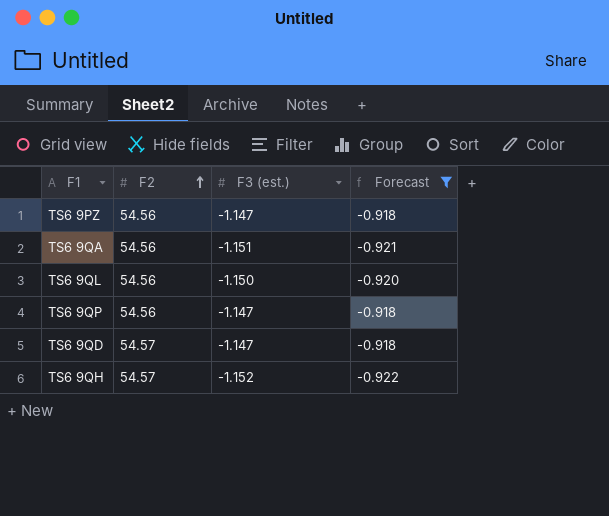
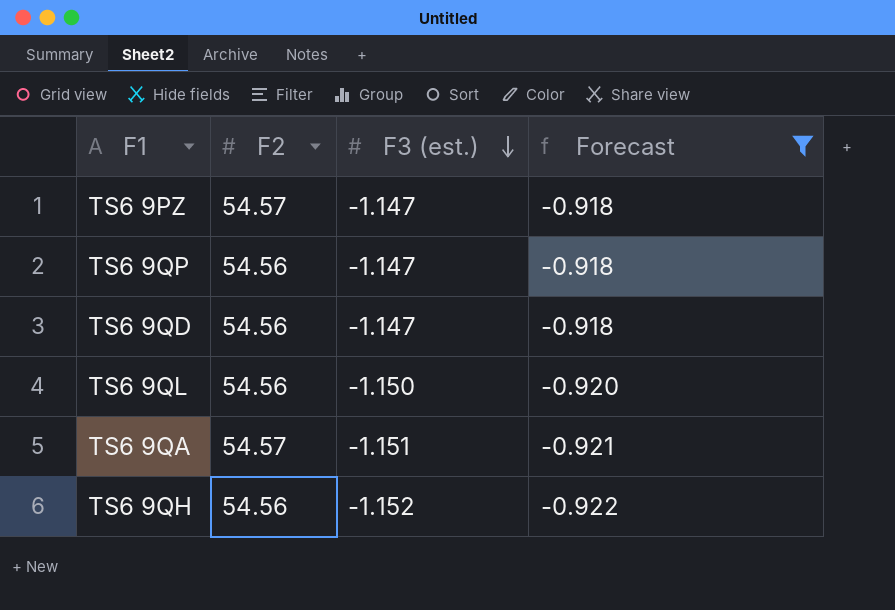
row order: F2 ascending -> F3 (est.) descending
TS6 9PZ | F2: 54.56 -> 54.57
TS6 9QD | F2: 54.57 -> 54.56
TS6 9QA | F2: 54.56 -> 54.57
TS6 9QH | F2: 54.57 -> 54.56

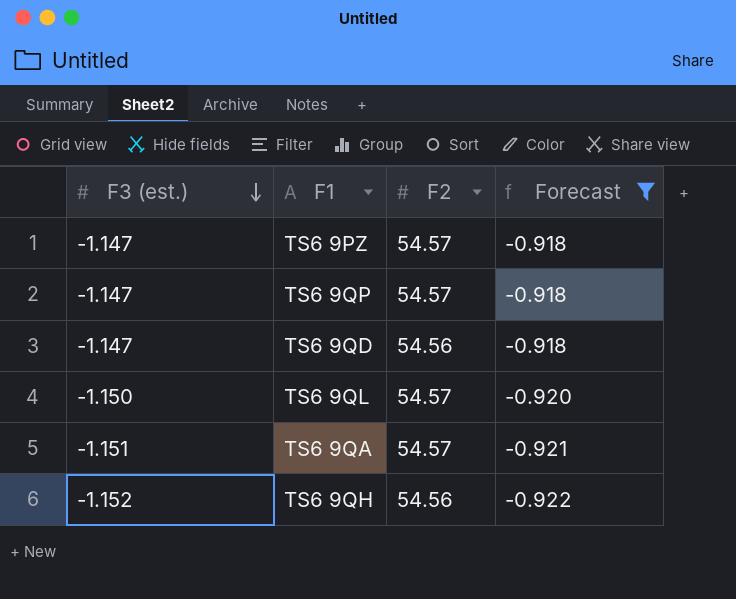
column F3 (est.) | position: 3 -> 1
TS6 9QP | F2: 54.56 -> 54.57
TS6 9QL | F2: 54.56 -> 54.57

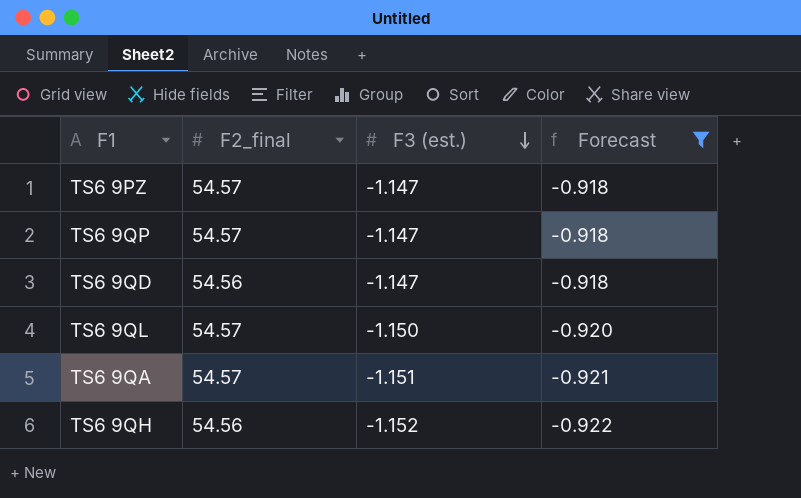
column name: F2 -> F2_final
column F3 (est.) | position: 1 -> 3

